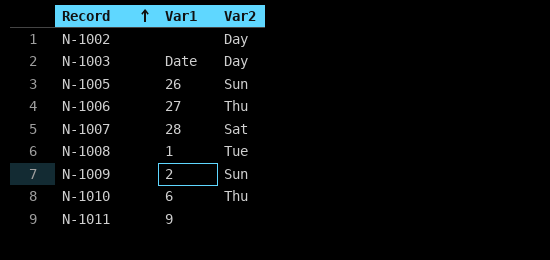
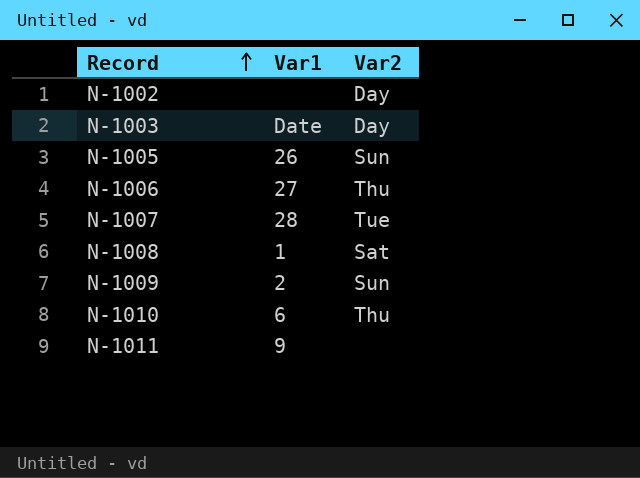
N-1007 | Var2: Sat -> Tue
N-1008 | Var2: Tue -> Sat

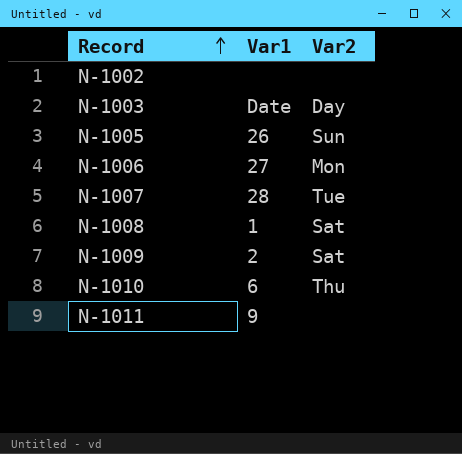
N-1002 | Var2: Day -> none
N-1006 | Var2: Thu -> Mon
N-1009 | Var2: Sun -> Sat

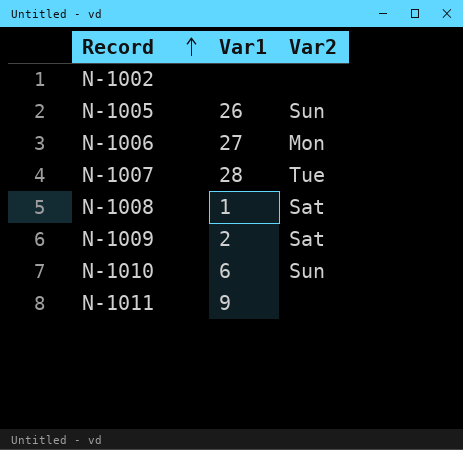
row N-1003: Date | Day -> none
N-1010 | Var2: Thu -> Sun

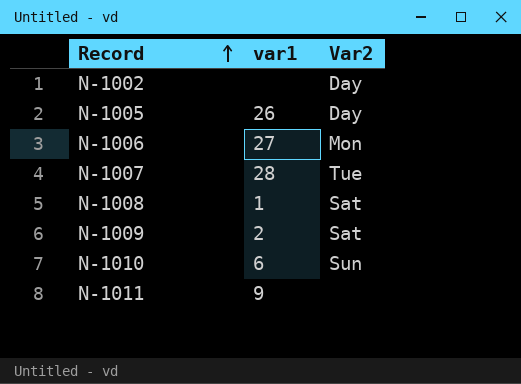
column name: Var1 -> var1
N-1002 | Var2: none -> Day
N-1005 | Var2: Sun -> Day

